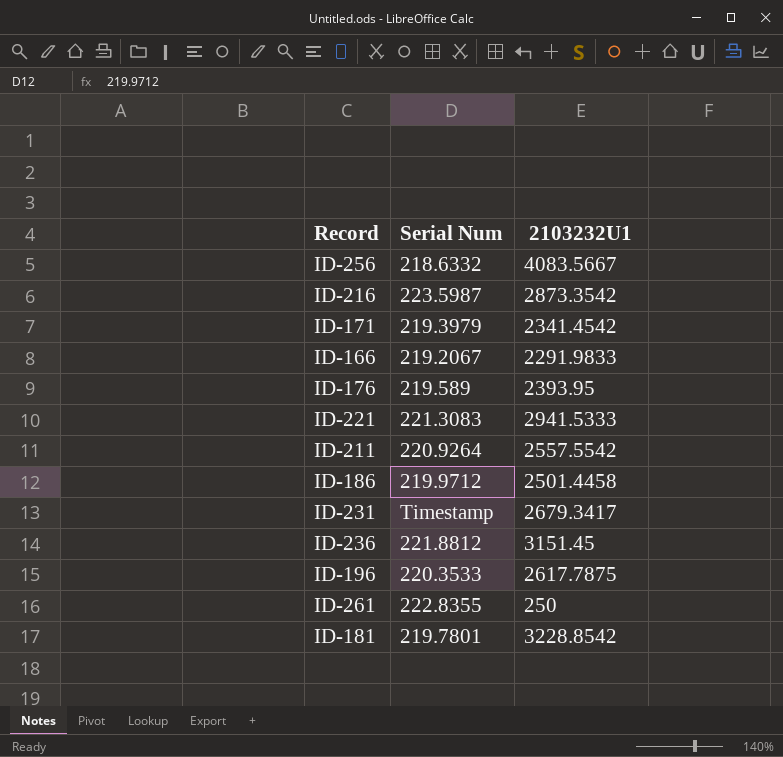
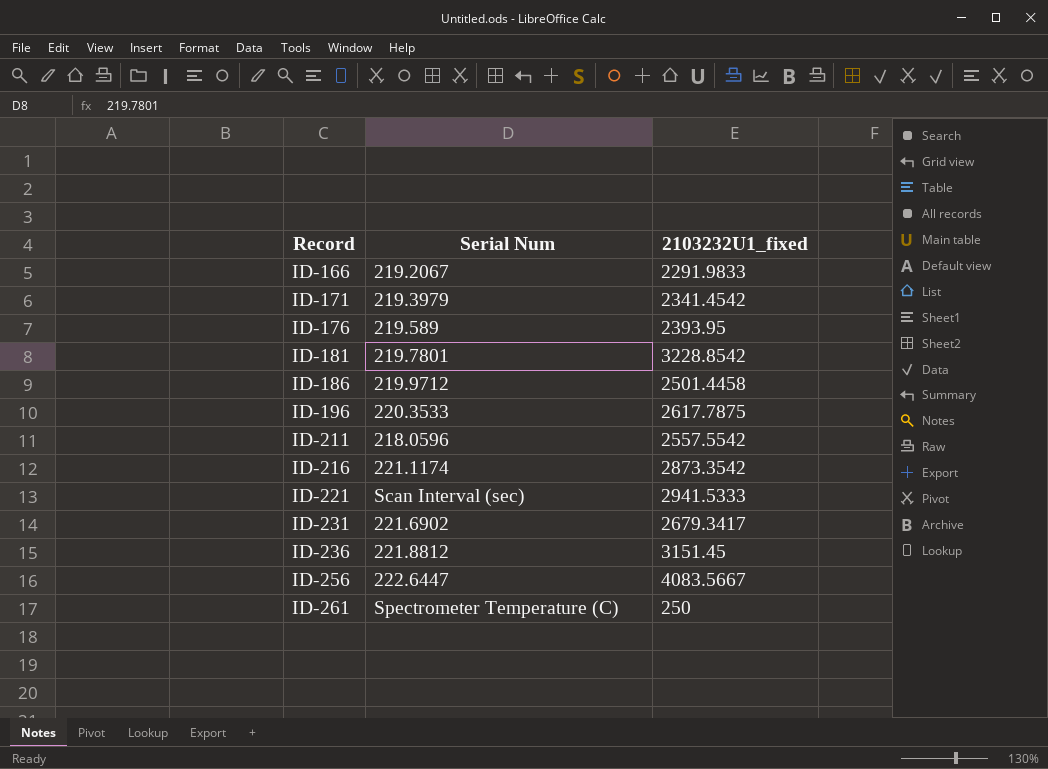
row order: none -> Record ascending
column name: 2103232U1 -> 2103232U1_fixed
ID-211 | Serial Num: 220.9264 -> 218.0596
ID-216 | Serial Num: 223.5987 -> 221.1174
ID-221 | Serial Num: 221.3083 -> Scan Interval (sec)
ID-231 | Serial Num: Timestamp -> 221.6902
ID-256 | Serial Num: 218.6332 -> 222.6447
ID-261 | Serial Num: 222.8355 -> Spectrometer Temperature (C)

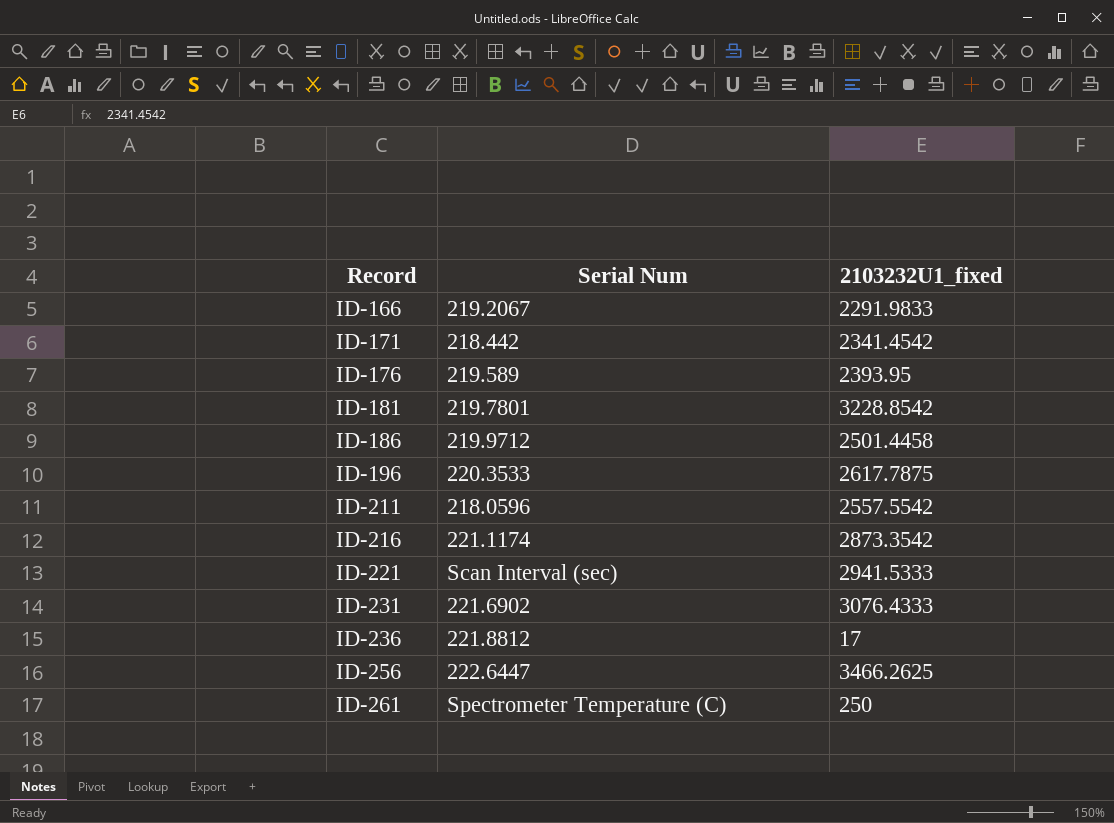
ID-171 | Serial Num: 219.3979 -> 218.442
ID-231 | 2103232U1_fixed: 2679.3417 -> 3076.4333
ID-236 | 2103232U1_fixed: 3151.45 -> 17
ID-256 | 2103232U1_fixed: 4083.5667 -> 3466.2625

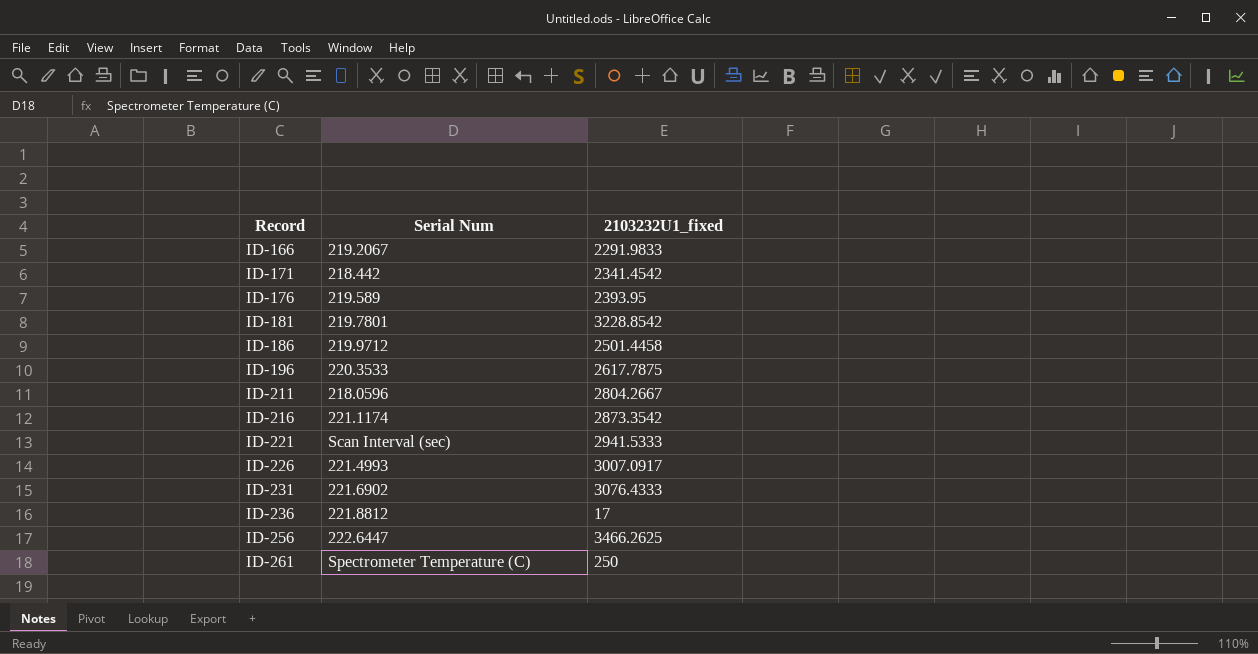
ID-211 | 2103232U1_fixed: 2557.5542 -> 2804.2667
row ID-226: none -> 221.4993 | 3007.0917

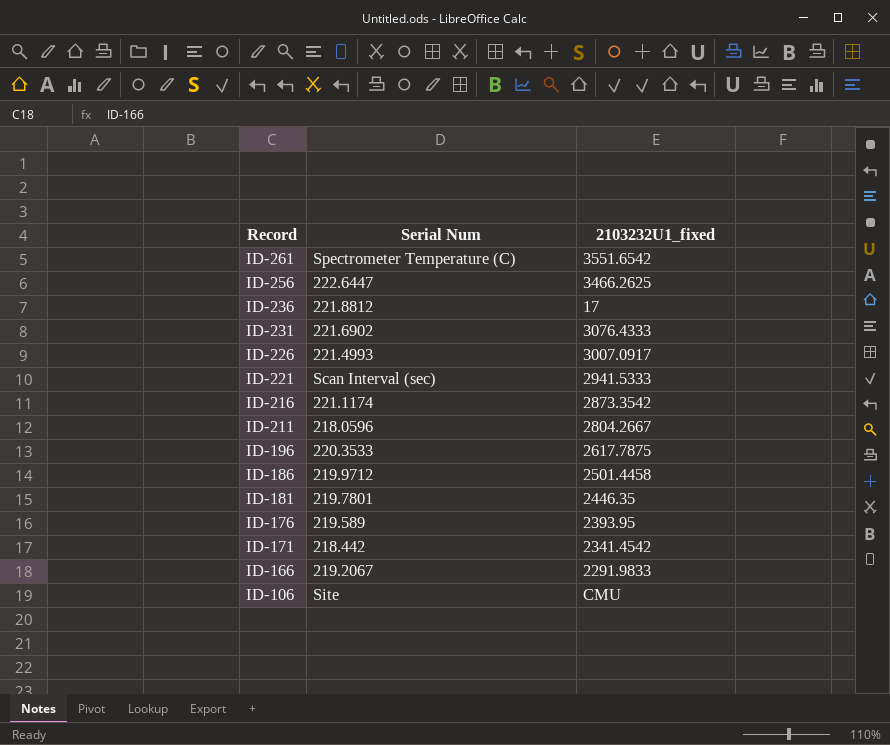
row order: Record ascending -> Record descending
ID-261 | 2103232U1_fixed: 250 -> 3551.6542
ID-181 | 2103232U1_fixed: 3228.8542 -> 2446.35
row ID-106: none -> Site | CMU

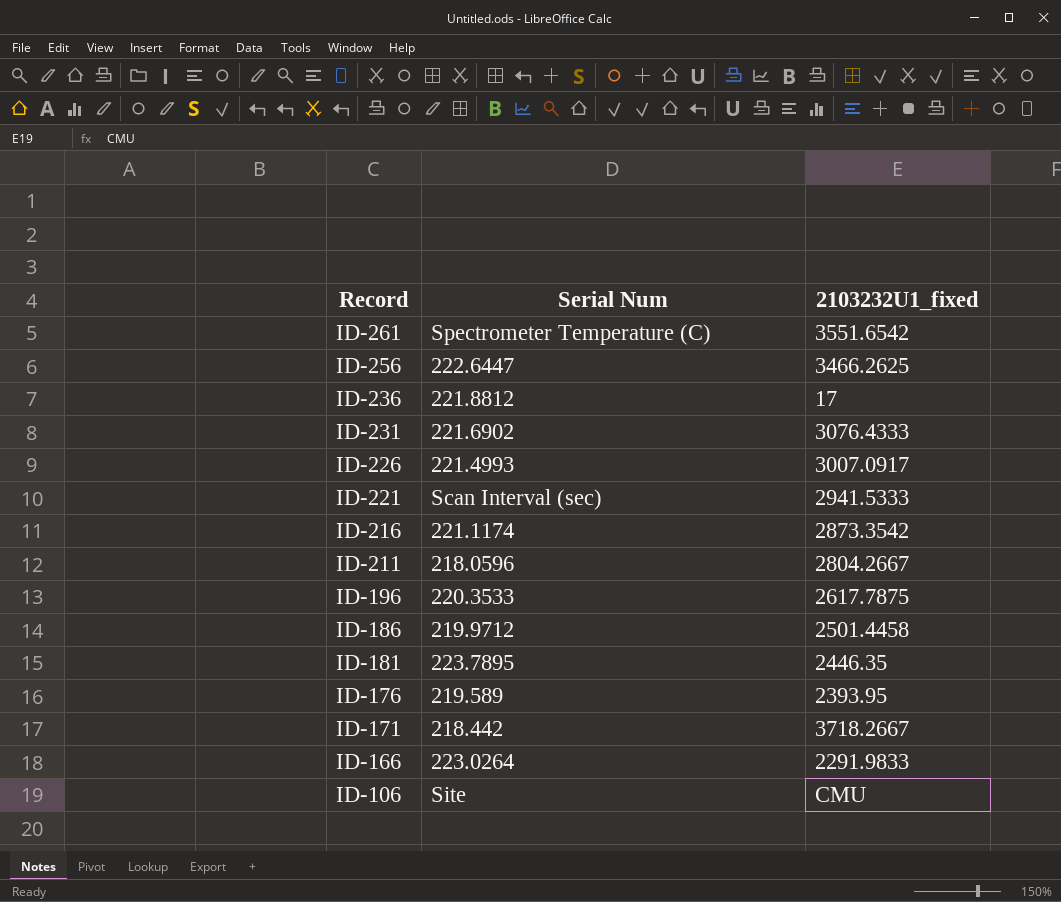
ID-181 | Serial Num: 219.7801 -> 223.7895
ID-171 | 2103232U1_fixed: 2341.4542 -> 3718.2667
ID-166 | Serial Num: 219.2067 -> 223.0264

